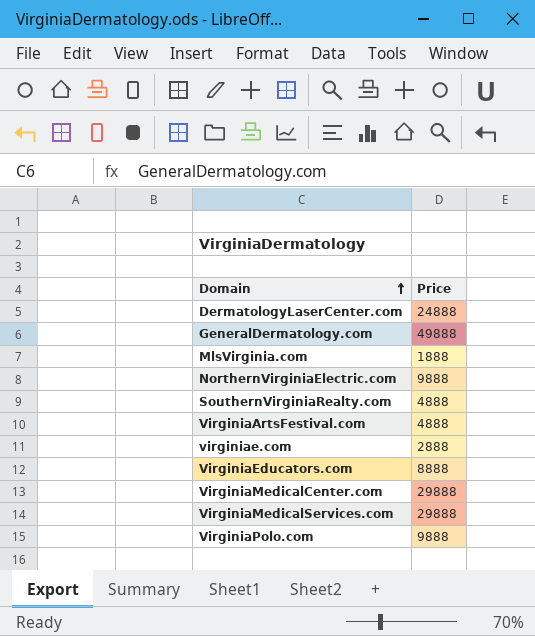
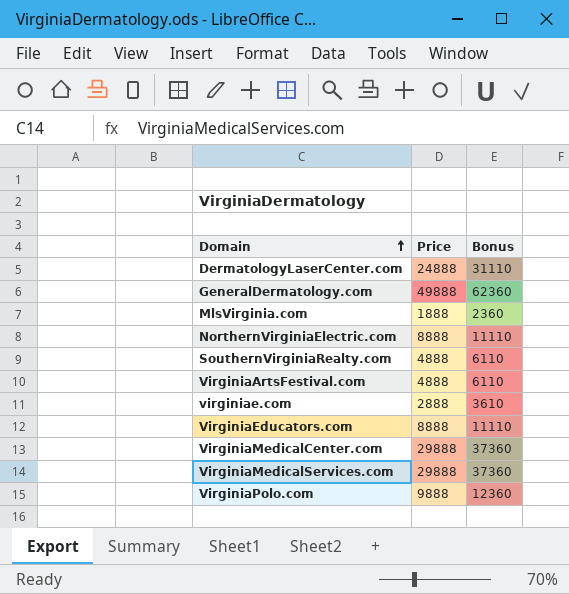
column Bonus | formula: none -> [Price] * 1.25
NorthernVirginiaElectric.com | Price: 9888 -> 8888

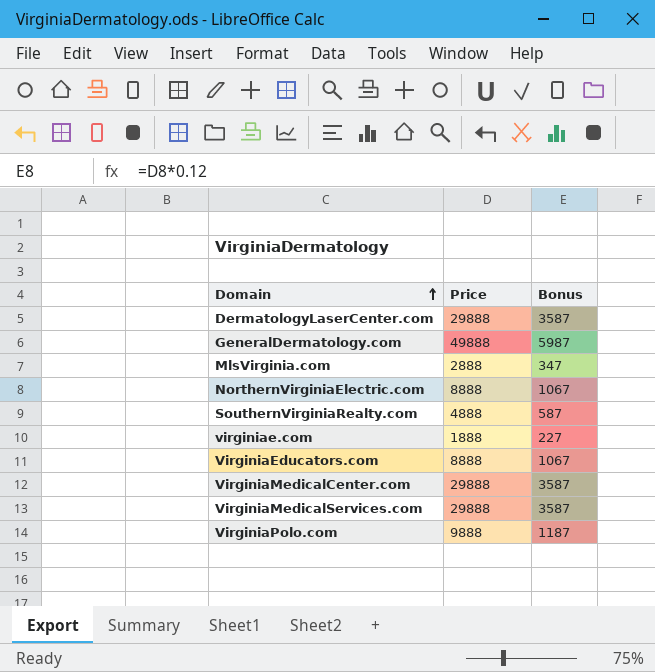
column Bonus | formula: [Price] * 1.25 -> [Price] * 0.12
row VirginiaArtsFestival.com: 4888 | 6110 -> none
DermatologyLaserCenter.com | Price: 24888 -> 29888
MlsVirginia.com | Price: 1888 -> 2888
virginiae.com | Price: 2888 -> 1888

